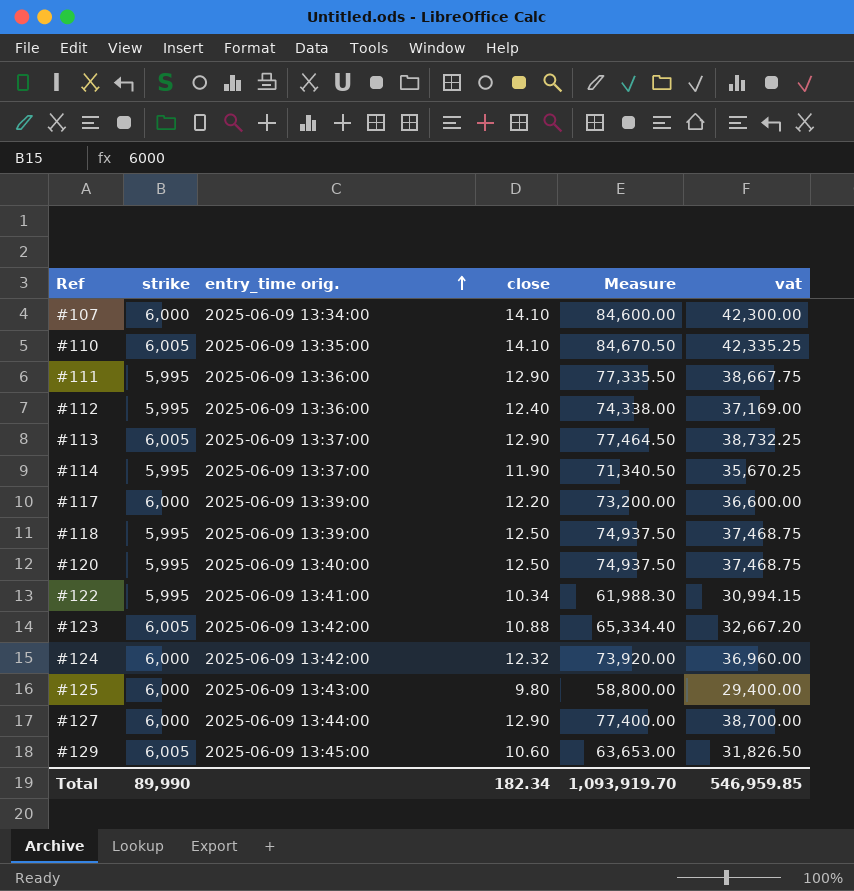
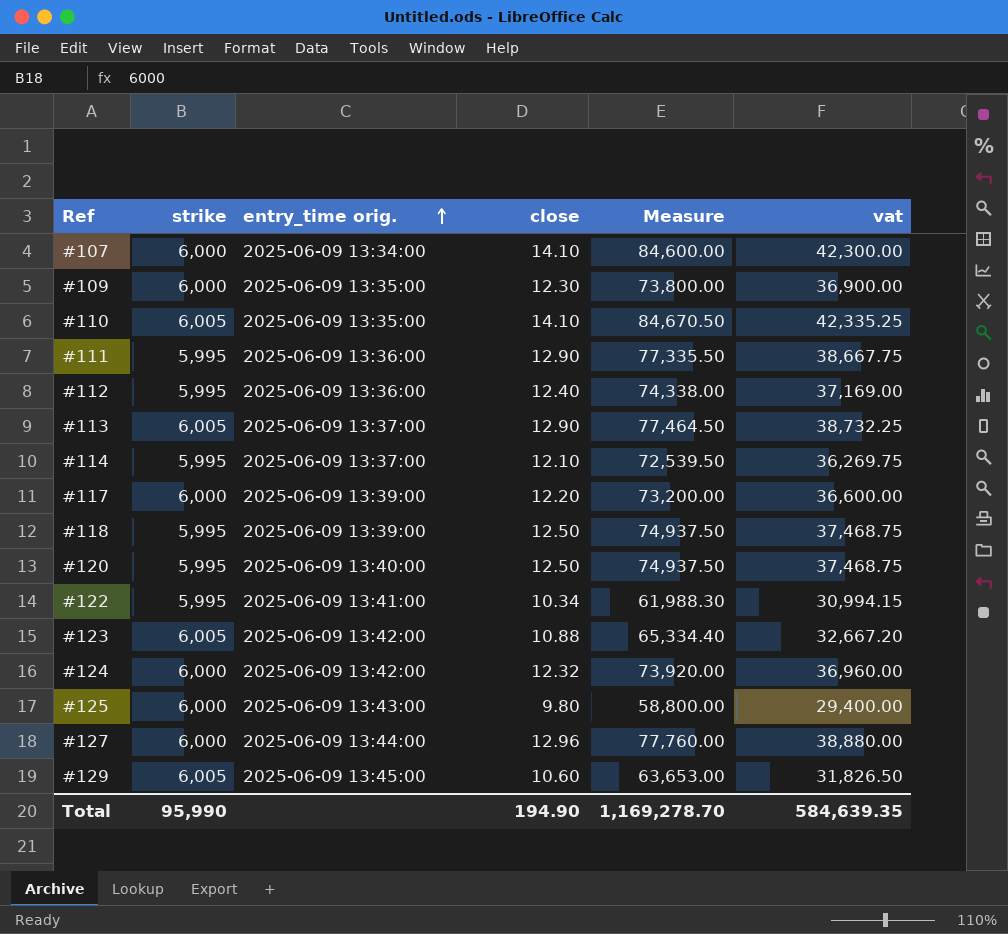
row #109: none -> 6,000 | 2025-06-09 13:35:00 | 12.30 | 73,800.00 | 36,900.00
#114 | close: 11.90 -> 12.10
#114 | Measure: 71,340.50 -> 72,539.50
#114 | vat: 35,670.25 -> 36,269.75
#127 | close: 12.90 -> 12.96
#127 | Measure: 77,400.00 -> 77,760.00
#127 | vat: 38,700.00 -> 38,880.00
Total | strike: 89,990 -> 95,990
Total | close: 182.34 -> 194.90
Total | Measure: 1,093,919.70 -> 1,169,278.70
Total | vat: 546,959.85 -> 584,639.35

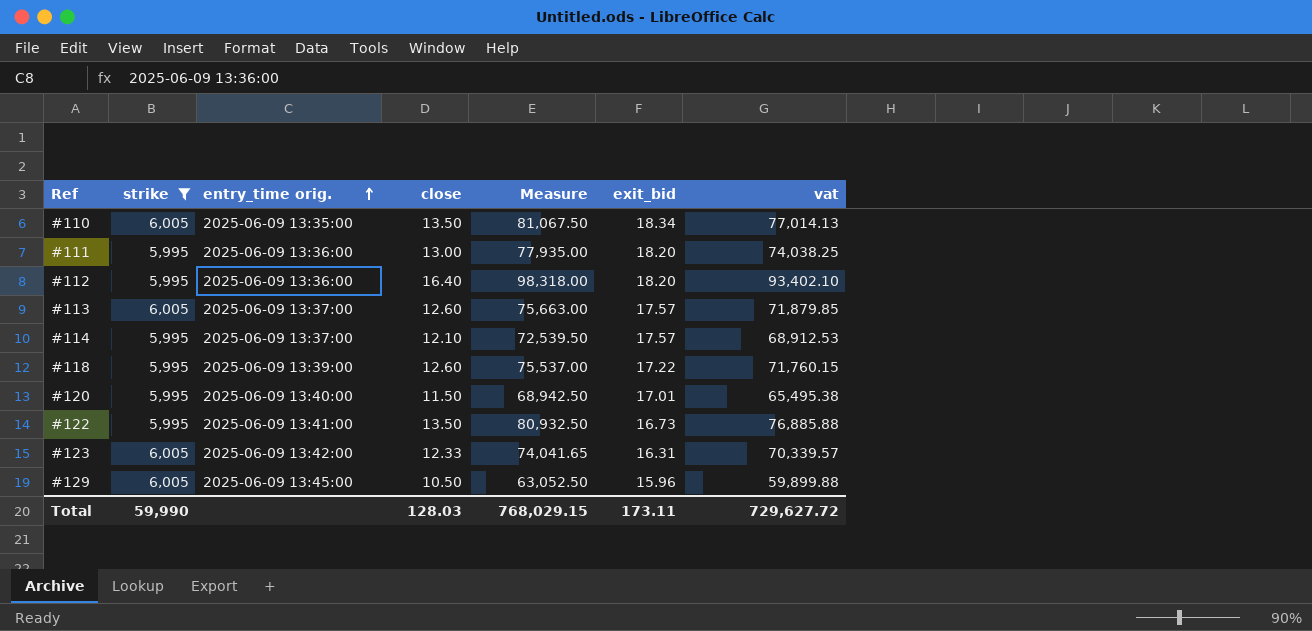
filter: none -> strike != 6,000
column exit_bid | position: none -> 6
column vat | formula: [Measure] * 0.5 -> [Measure] * 0.95
#110 | close: 14.10 -> 13.50
#110 | Measure: 84,670.50 -> 81,067.50
#111 | close: 12.90 -> 13.00
#111 | Measure: 77,335.50 -> 77,935.00
#112 | close: 12.40 -> 16.40
#112 | Measure: 74,338.00 -> 98,318.00
#113 | close: 12.90 -> 12.60
#113 | Measure: 77,464.50 -> 75,663.00
#118 | close: 12.50 -> 12.60
#118 | Measure: 74,937.50 -> 75,537.00
#120 | close: 12.50 -> 11.50
#120 | Measure: 74,937.50 -> 68,942.50
#122 | close: 10.34 -> 13.50
#122 | Measure: 61,988.30 -> 80,932.50
#123 | close: 10.88 -> 12.33
#123 | Measure: 65,334.40 -> 74,041.65
#129 | close: 10.60 -> 10.50
#129 | Measure: 63,653.00 -> 63,052.50
Total | strike: 95,990 -> 59,990
Total | close: 194.90 -> 128.03
Total | Measure: 1,169,278.70 -> 768,029.15
Total | vat: 584,639.35 -> 729,627.72

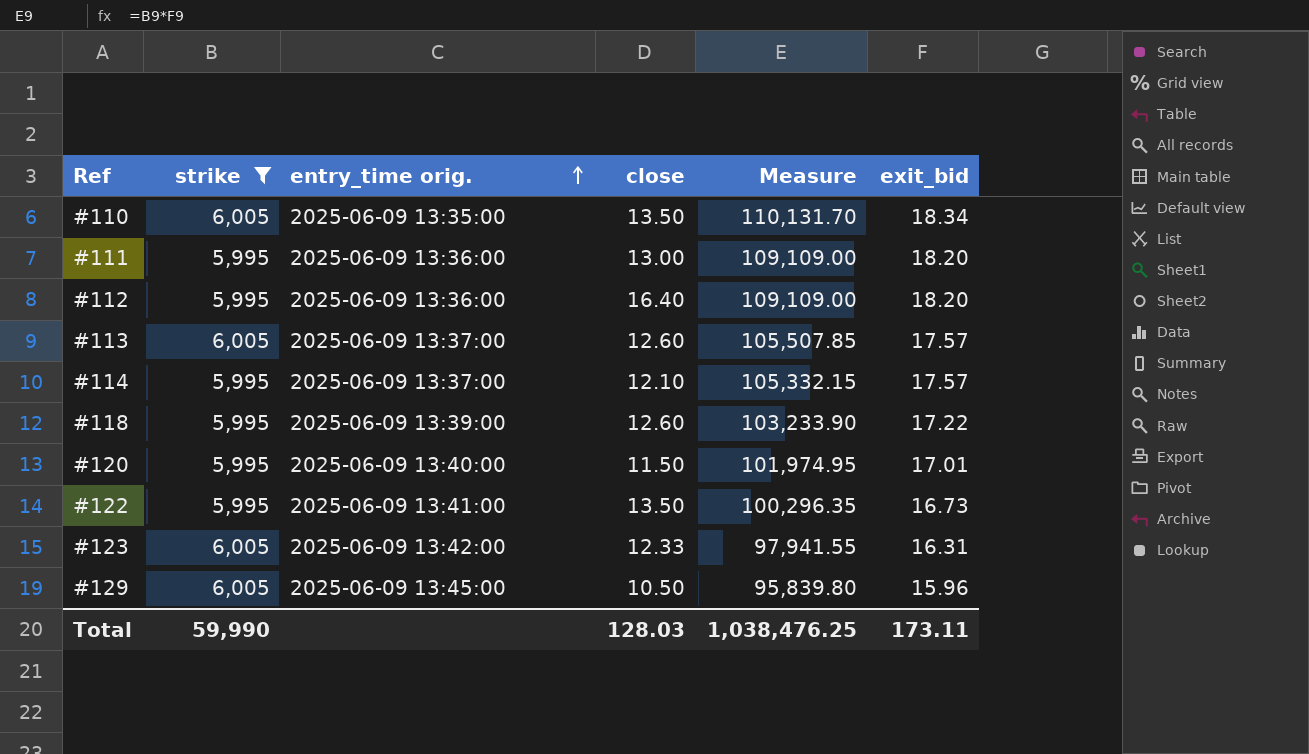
column vat | formula: [Measure] * 0.95 -> none
column Measure | formula: [strike] * [close] -> [strike] * [exit_bid]
Total | Measure: 768,029.15 -> 1,038,476.25

